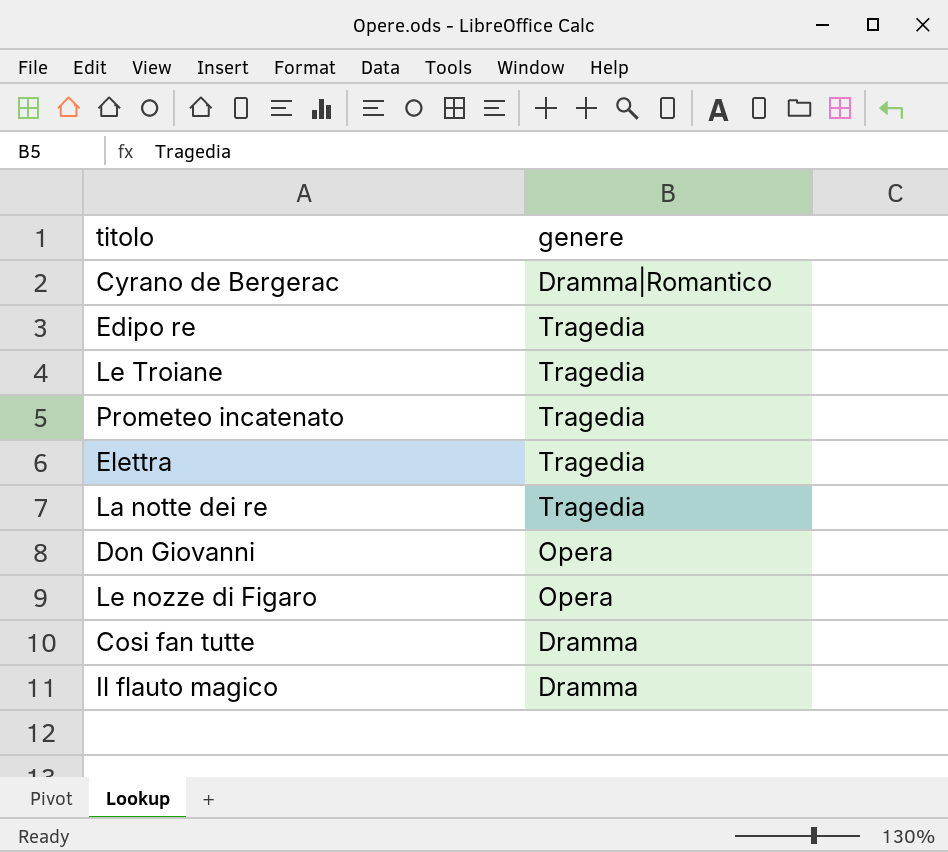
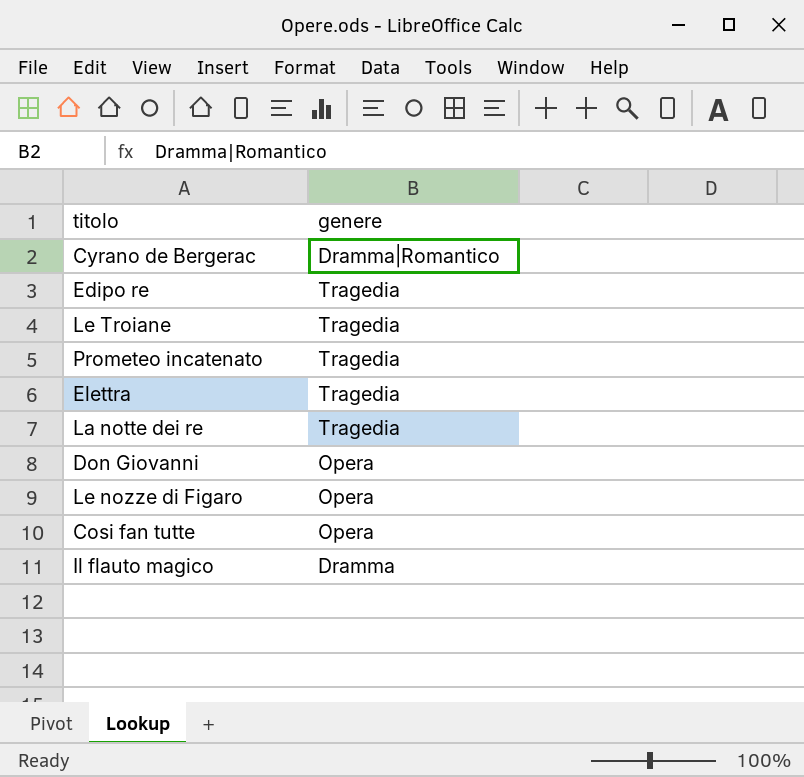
Cosi fan tutte | genere: Dramma -> Opera

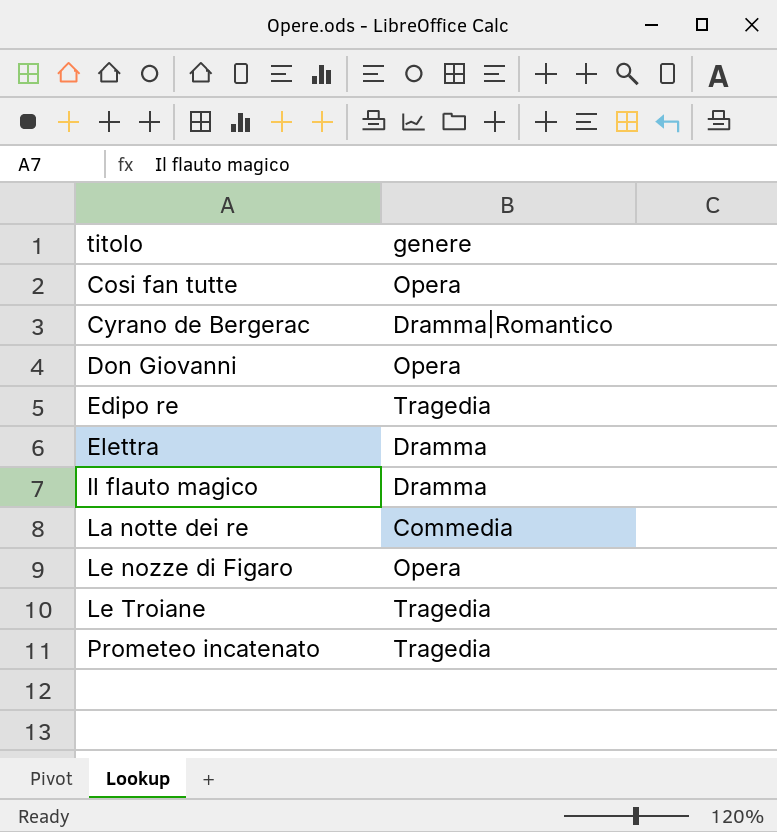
row order: none -> titolo ascending
Elettra | genere: Tragedia -> Dramma
La notte dei re | genere: Tragedia -> Commedia

